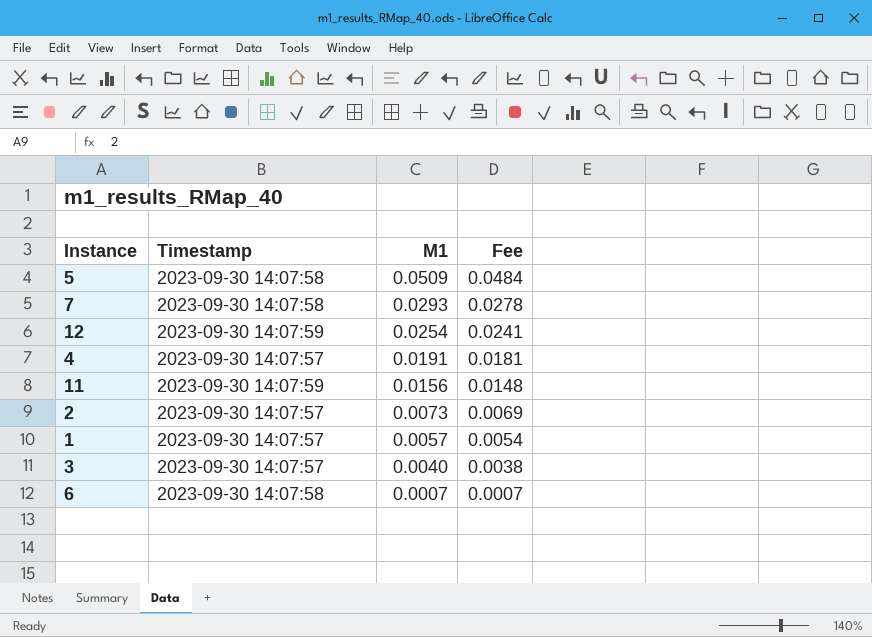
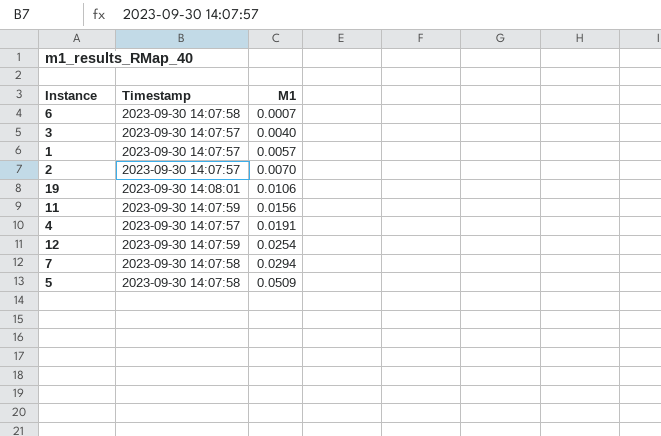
row order: M1 descending -> M1 ascending
column Fee | formula: [M1] * 0.95 -> none
2 | M1: 0.0073 -> 0.0070
row 19: none -> 2023-09-30 14:08:01 | 0.0106
7 | M1: 0.0293 -> 0.0294

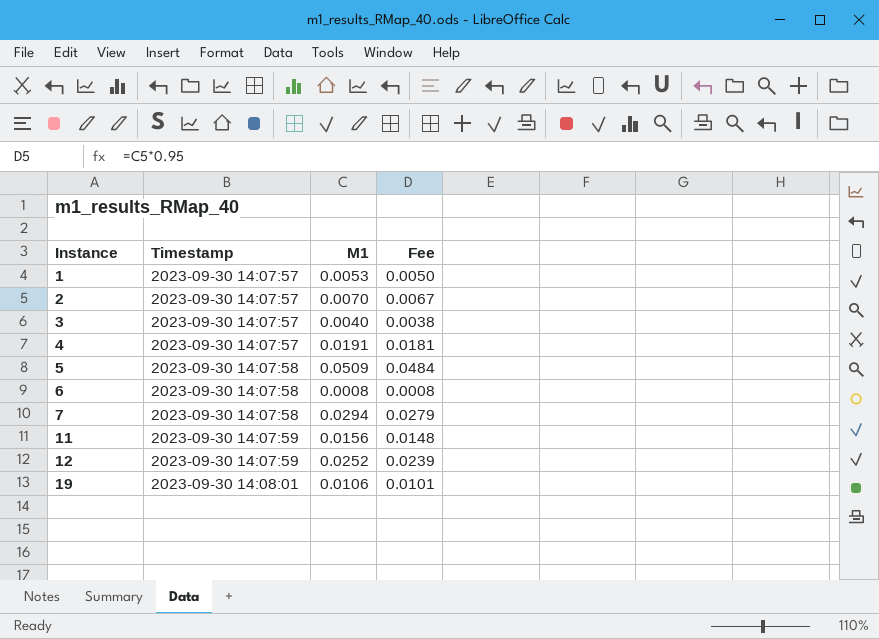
row order: M1 ascending -> Instance ascending
column Fee | formula: none -> [M1] * 0.95
1 | M1: 0.0057 -> 0.0053
6 | M1: 0.0007 -> 0.0008
12 | M1: 0.0254 -> 0.0252

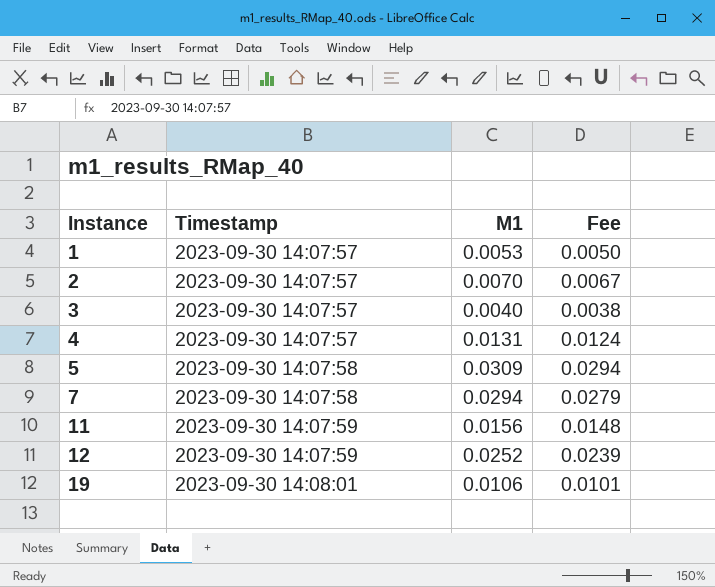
row 6: 2023-09-30 14:07:58 | 0.0008 | 0.0008 -> none
4 | M1: 0.0191 -> 0.0131
4 | Fee: 0.0181 -> 0.0124
5 | M1: 0.0509 -> 0.0309
5 | Fee: 0.0484 -> 0.0294

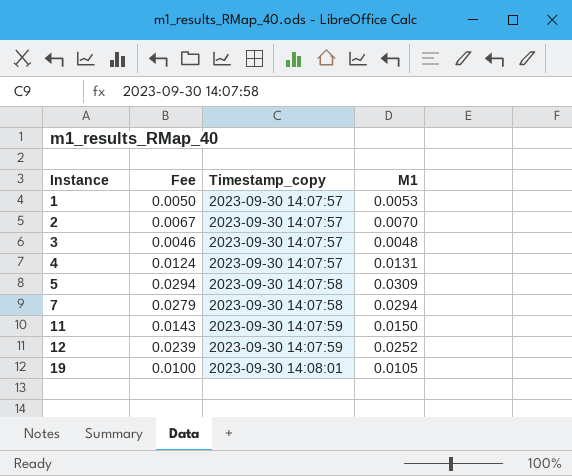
column Fee | position: 4 -> 2
column name: Timestamp -> Timestamp_copy
3 | Fee: 0.0038 -> 0.0046
3 | M1: 0.0040 -> 0.0048
11 | Fee: 0.0148 -> 0.0143
11 | M1: 0.0156 -> 0.0150
19 | Fee: 0.0101 -> 0.0100
19 | M1: 0.0106 -> 0.0105

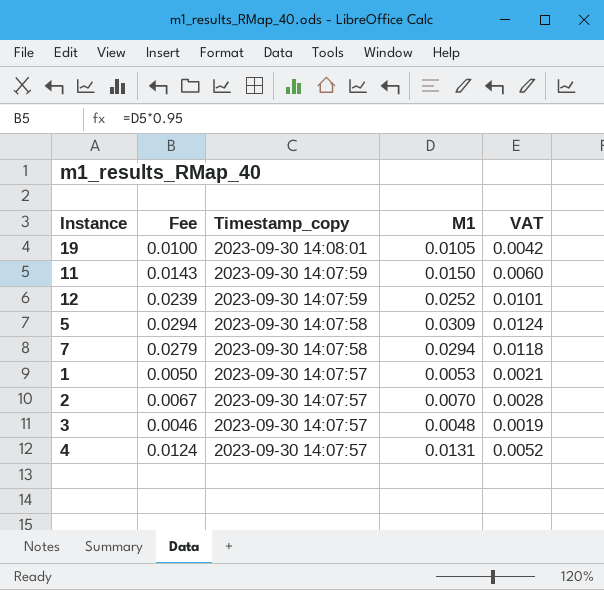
row order: Instance ascending -> Timestamp_copy descending
column VAT | formula: none -> [M1] * 0.4

